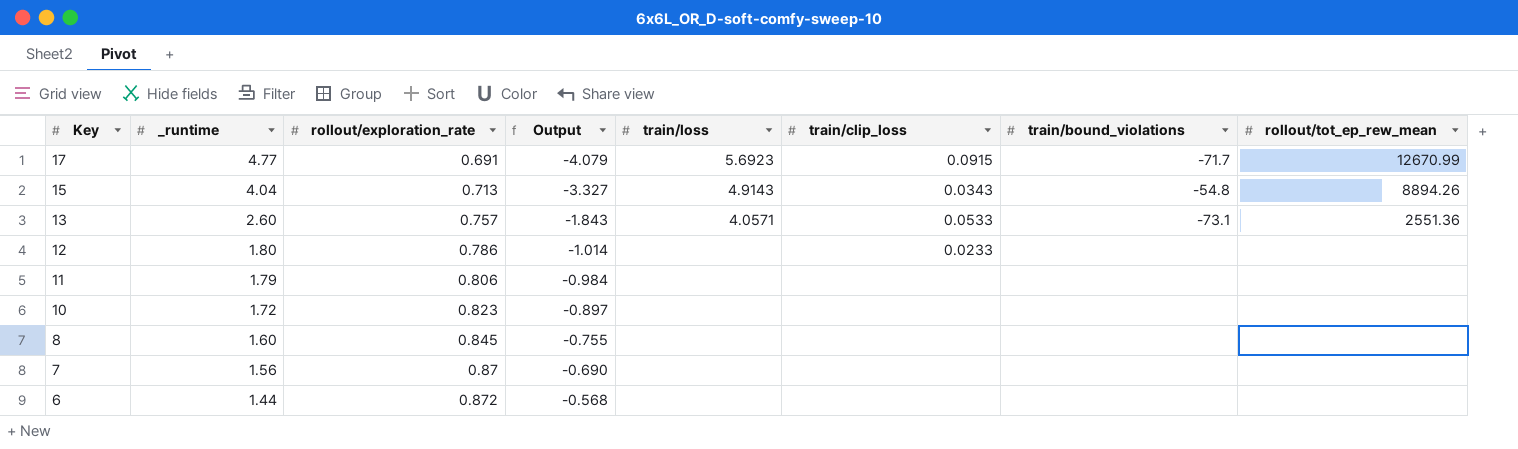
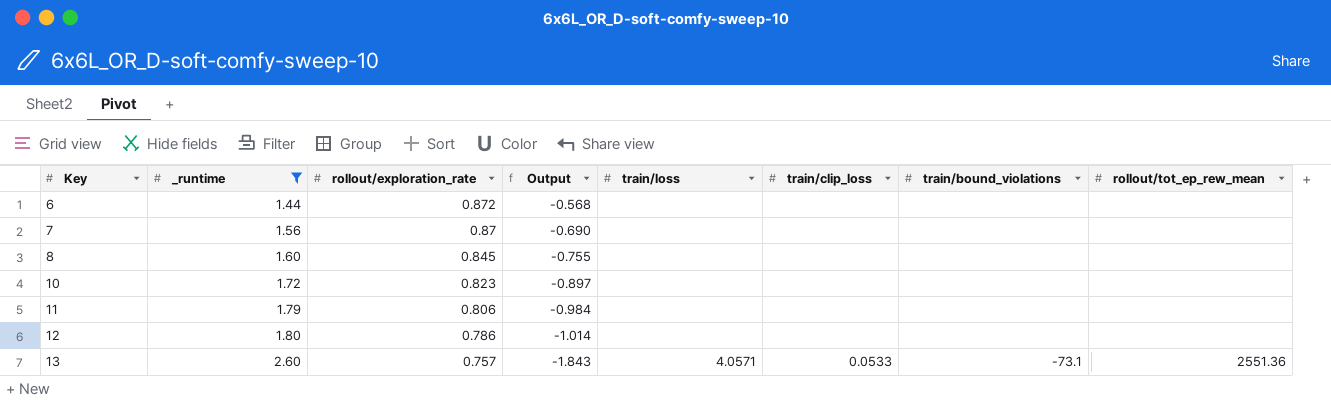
filter: none -> _runtime <= 2.60
row order: Key descending -> Key ascending
12 | train/clip_loss: 0.0233 -> none

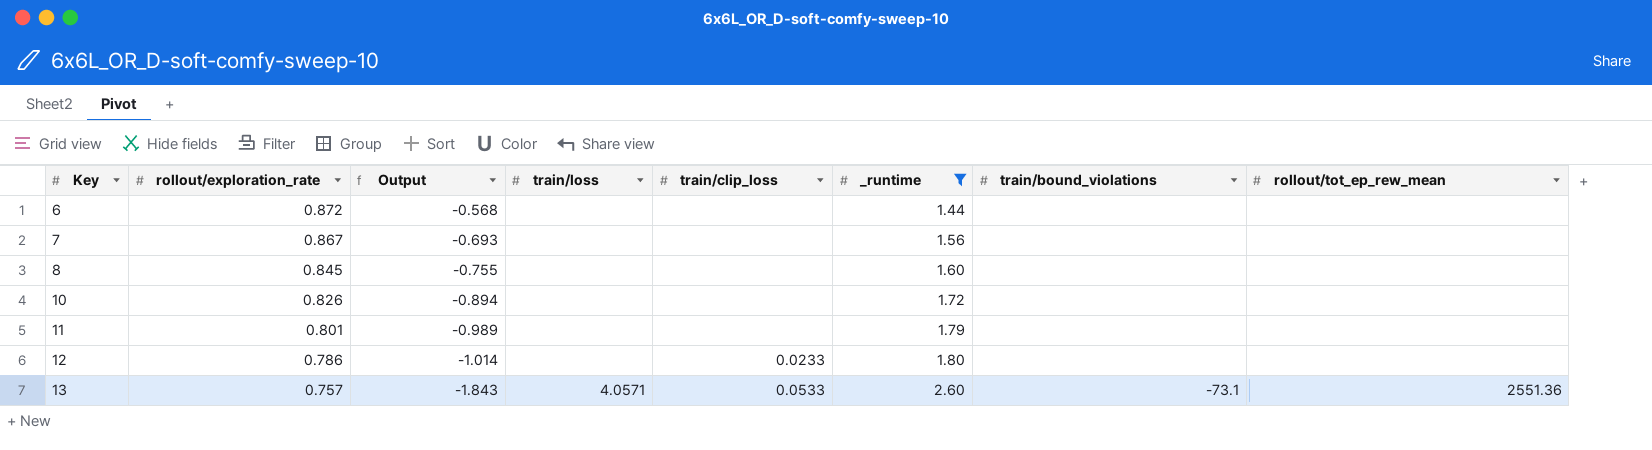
column _runtime | position: 2 -> 6
7 | rollout/exploration_rate: 0.87 -> 0.867
7 | Output: -0.690 -> -0.693
10 | rollout/exploration_rate: 0.823 -> 0.826
10 | Output: -0.897 -> -0.894
11 | rollout/exploration_rate: 0.806 -> 0.801
11 | Output: -0.984 -> -0.989
12 | train/clip_loss: none -> 0.0233

